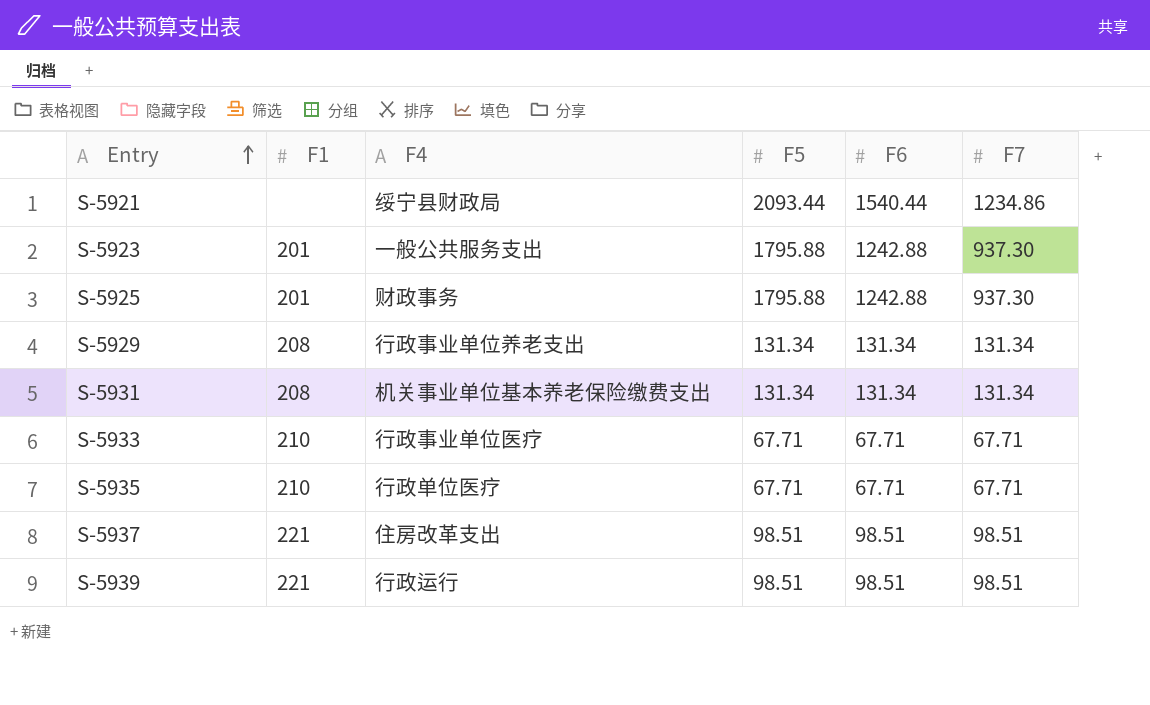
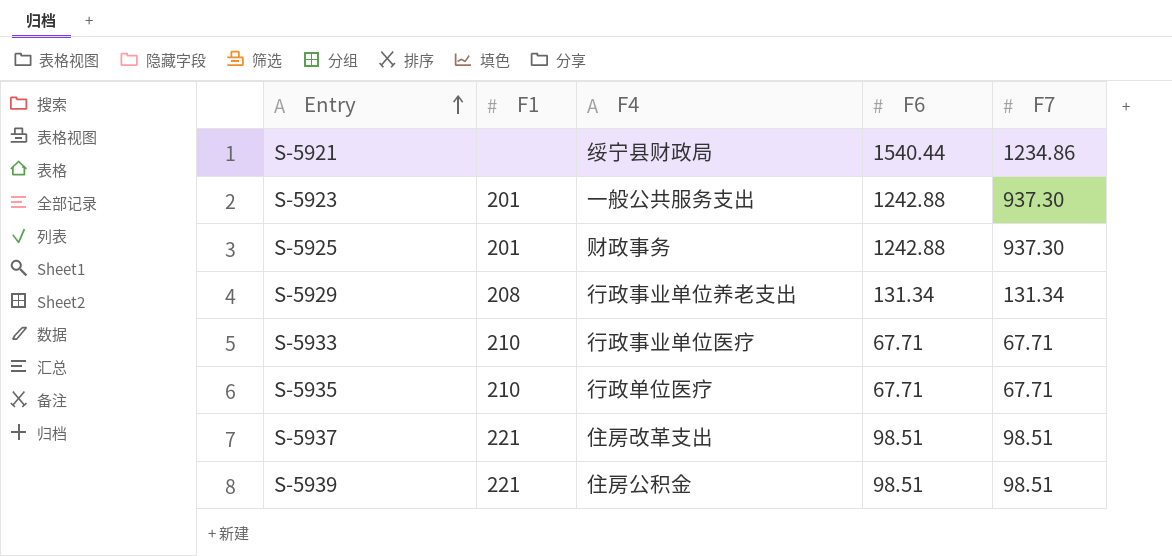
column F5 | position: 4 -> none
row S-5931: 208 | 机关事业单位基本养老保险缴费支出 | 131.34 | 131.34 | 131.34 -> none
S-5939 | F4: 行政运行 -> 住房公积金

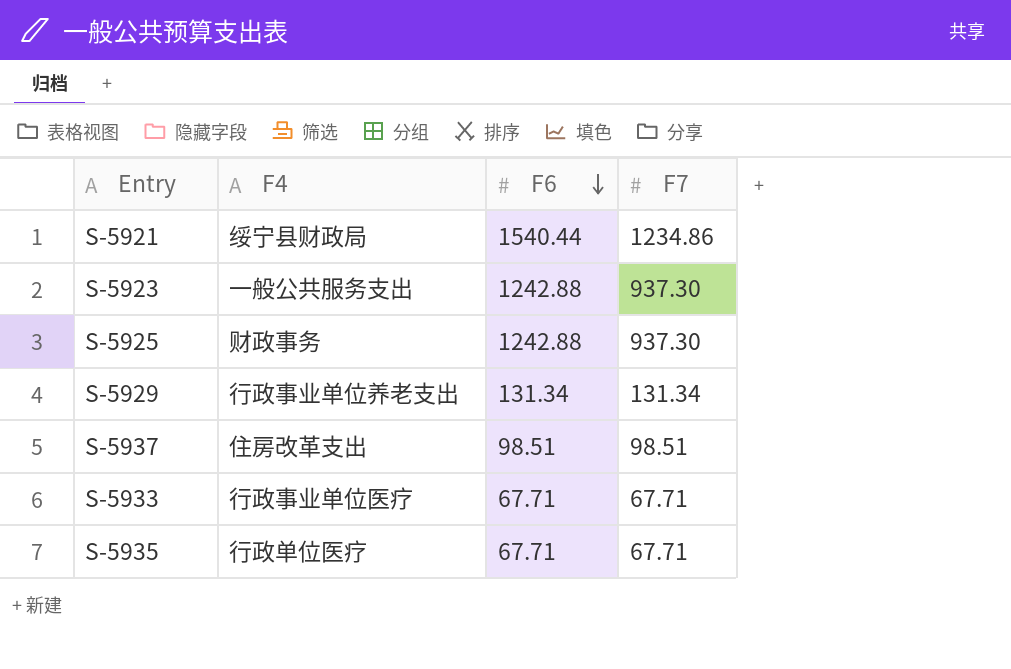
row order: Entry ascending -> F6 descending
column F1 | position: 2 -> none
row S-5939: 221 | 住房公积金 | 98.51 | 98.51 -> none

